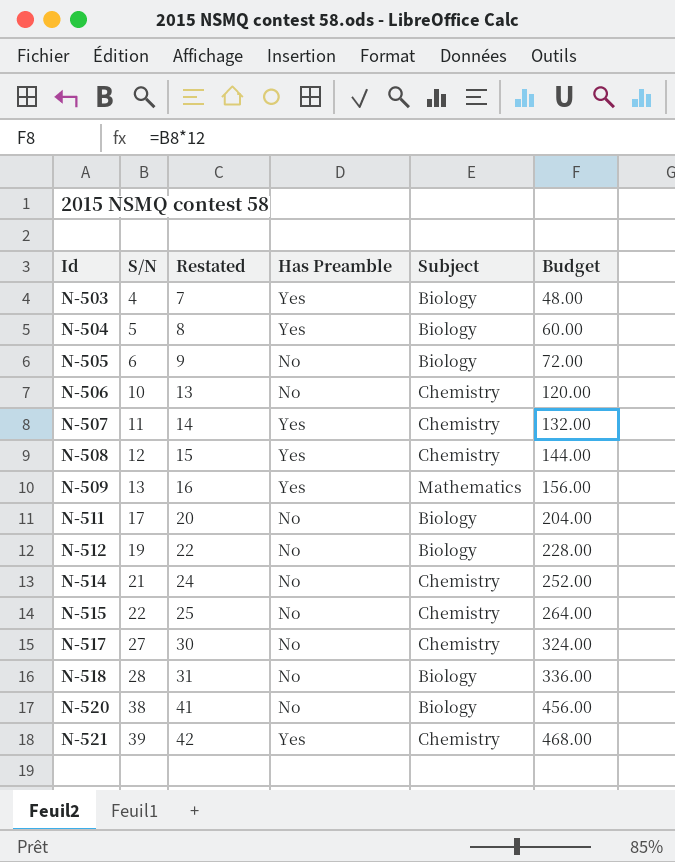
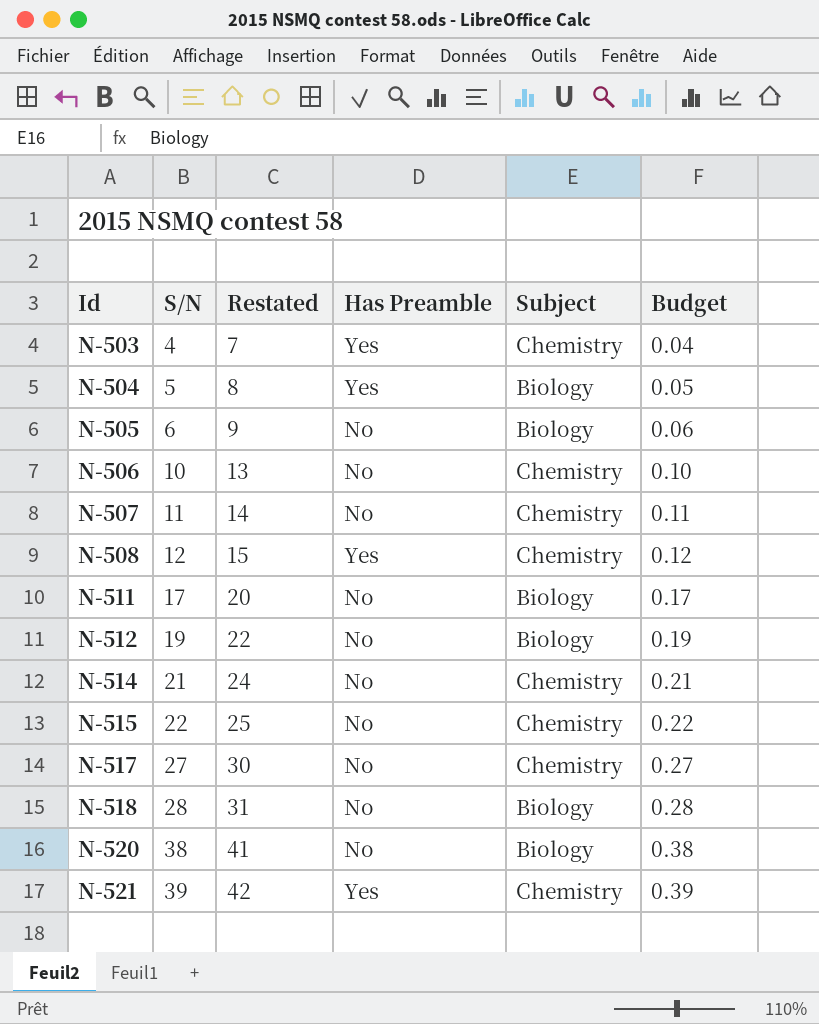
column Budget | formula: [S/N] * 12 -> [S/N] * 0.01
row N-509: 13 | 16 | Yes | Mathematics | 156.00 -> none
N-503 | Subject: Biology -> Chemistry
N-507 | Has Preamble: Yes -> No

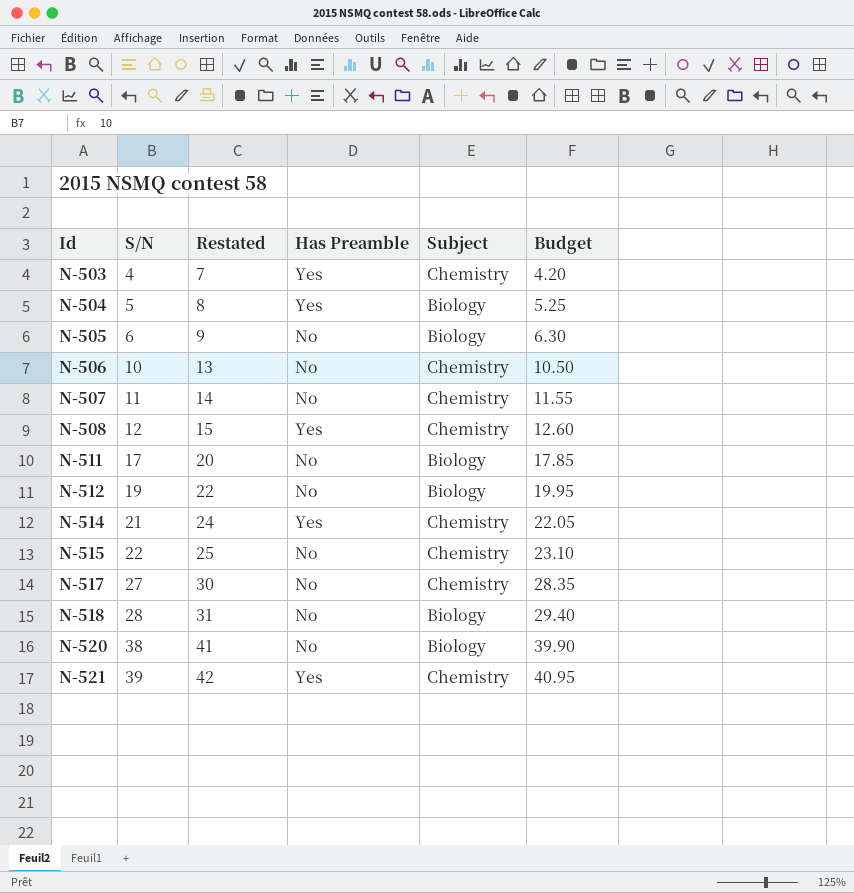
column Budget | formula: [S/N] * 0.01 -> [S/N] * 1.05
N-514 | Has Preamble: No -> Yes

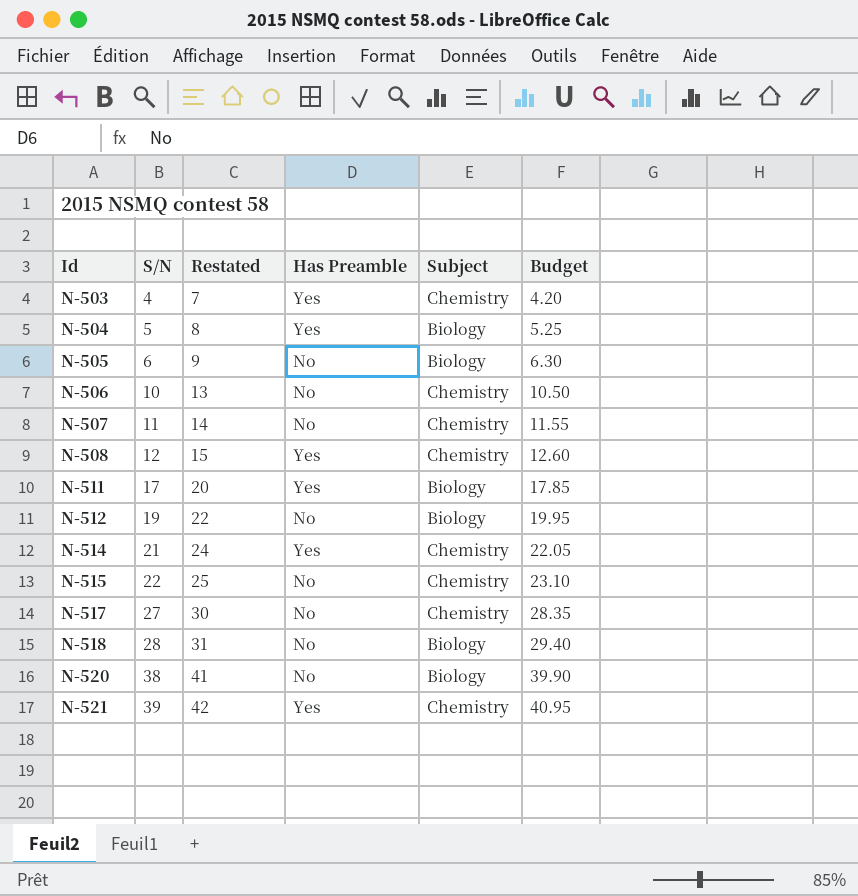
N-511 | Has Preamble: No -> Yes

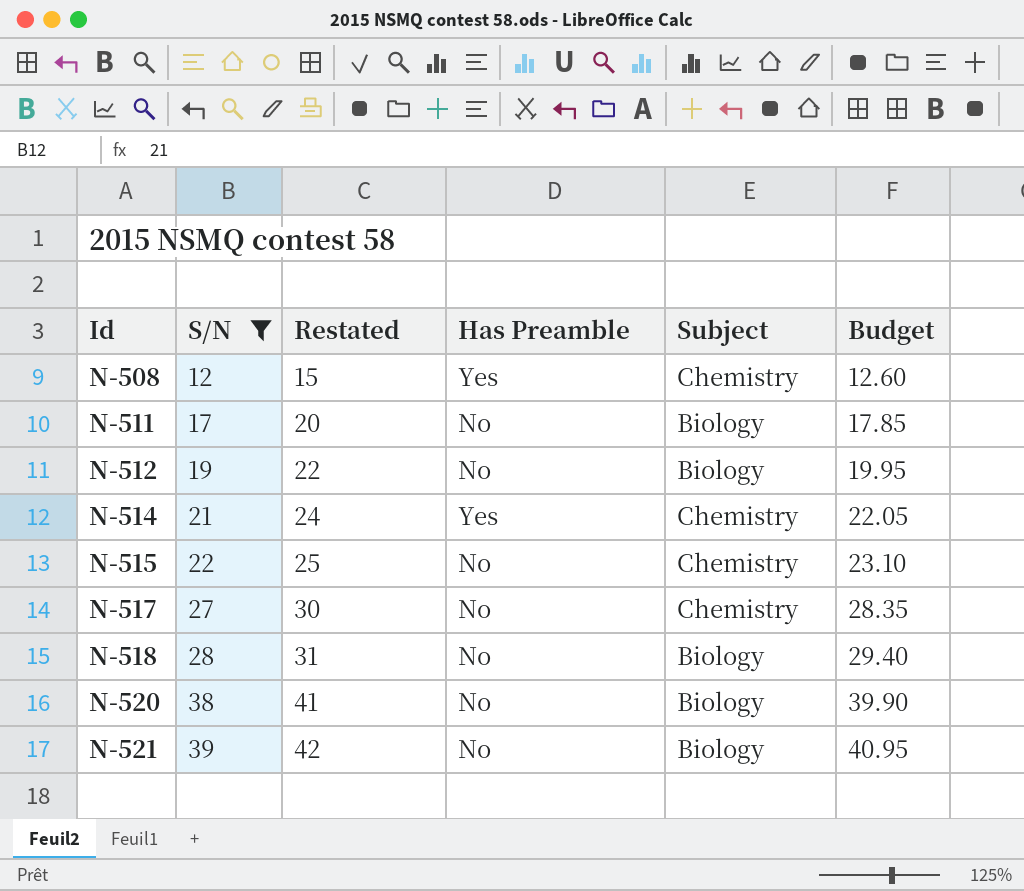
filter: none -> S/N >= 12
N-511 | Has Preamble: Yes -> No
N-521 | Has Preamble: Yes -> No
N-521 | Subject: Chemistry -> Biology

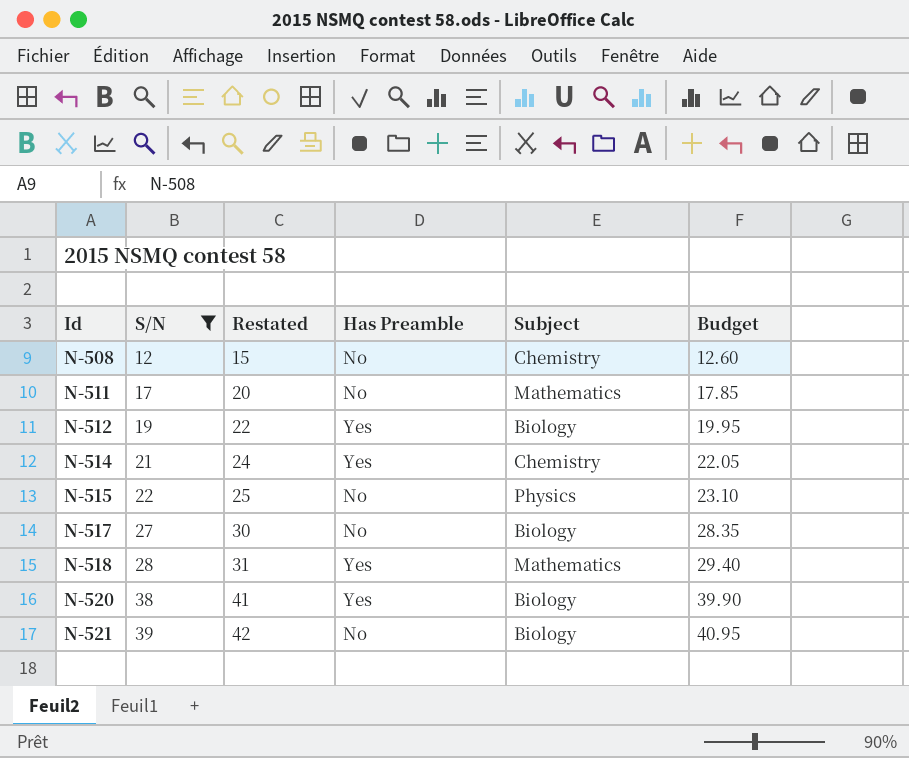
N-508 | Has Preamble: Yes -> No
N-511 | Subject: Biology -> Mathematics
N-512 | Has Preamble: No -> Yes
N-515 | Subject: Chemistry -> Physics
N-517 | Subject: Chemistry -> Biology
N-518 | Has Preamble: No -> Yes
N-518 | Subject: Biology -> Mathematics
N-520 | Has Preamble: No -> Yes

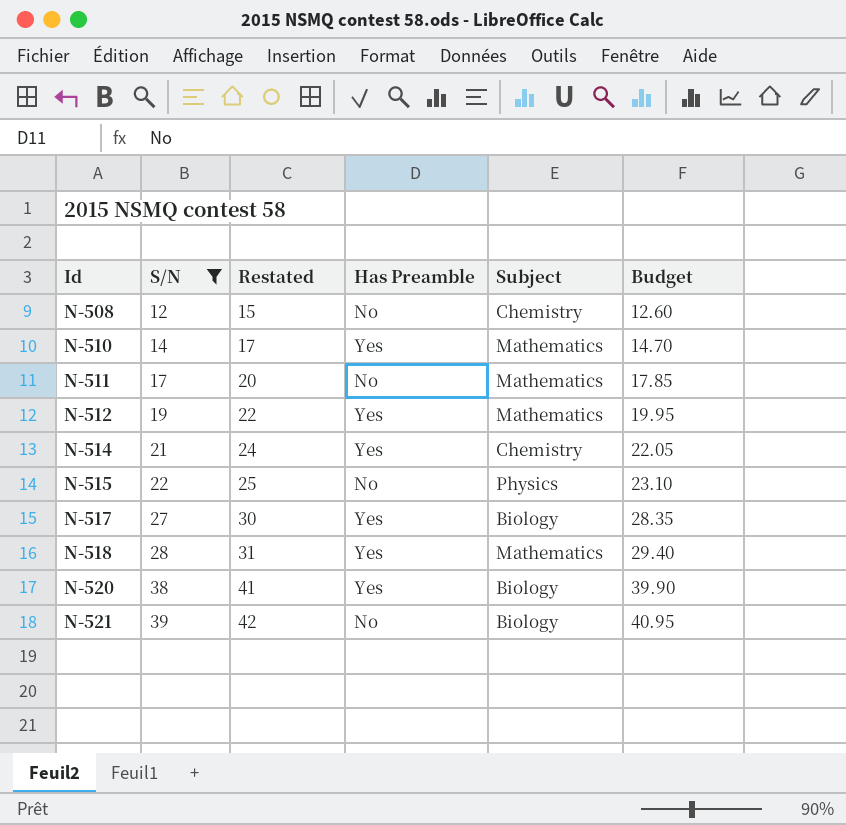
row N-510: none -> 14 | 17 | Yes | Mathematics | 14.70
N-512 | Subject: Biology -> Mathematics
N-517 | Has Preamble: No -> Yes

